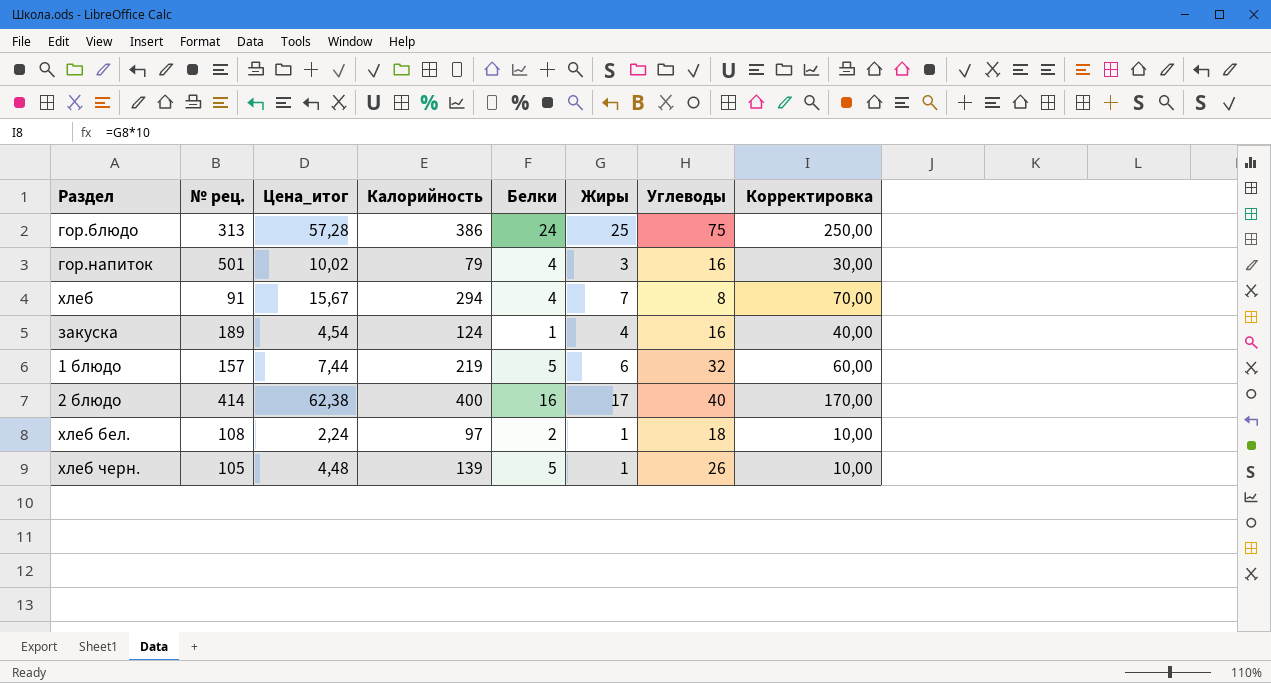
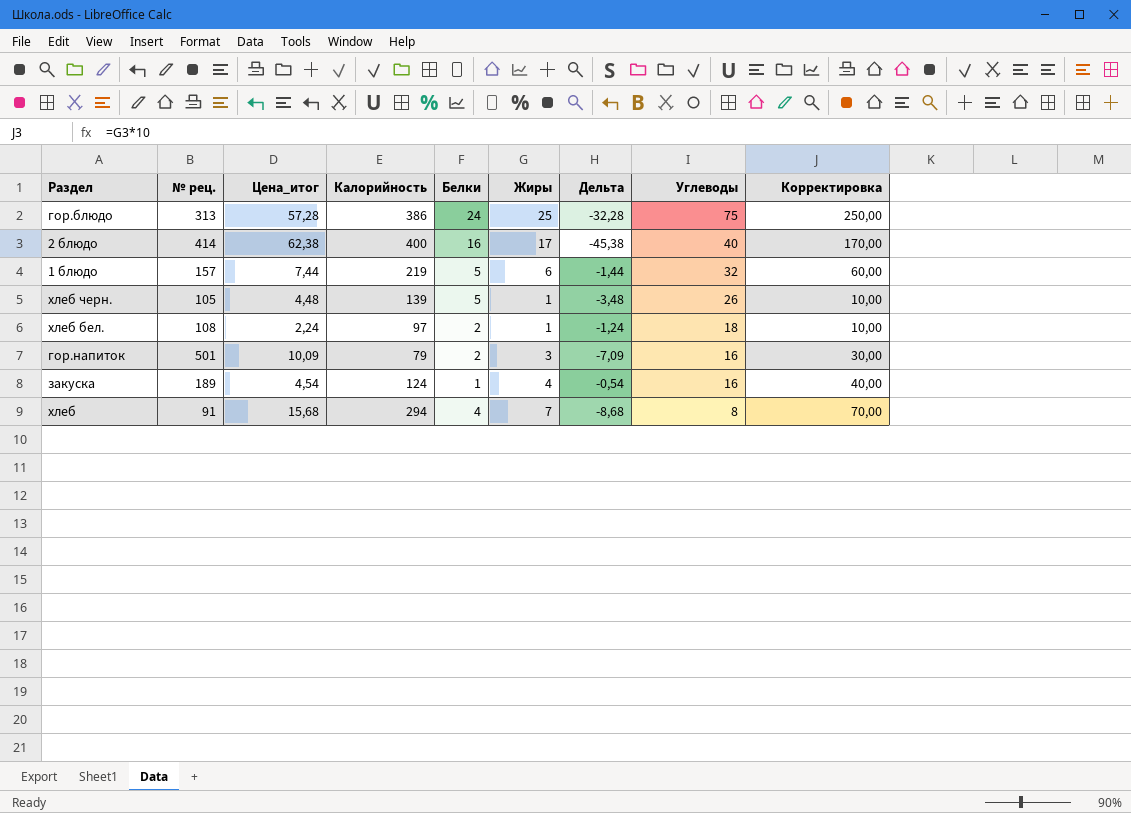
row order: none -> Углеводы descending
column Дельта | formula: none -> [Жиры] - [Цена_итог]
гор.напиток | Цена_итог: 10,02 -> 10,09
гор.напиток | Белки: 4 -> 2
хлеб | Цена_итог: 15,67 -> 15,68

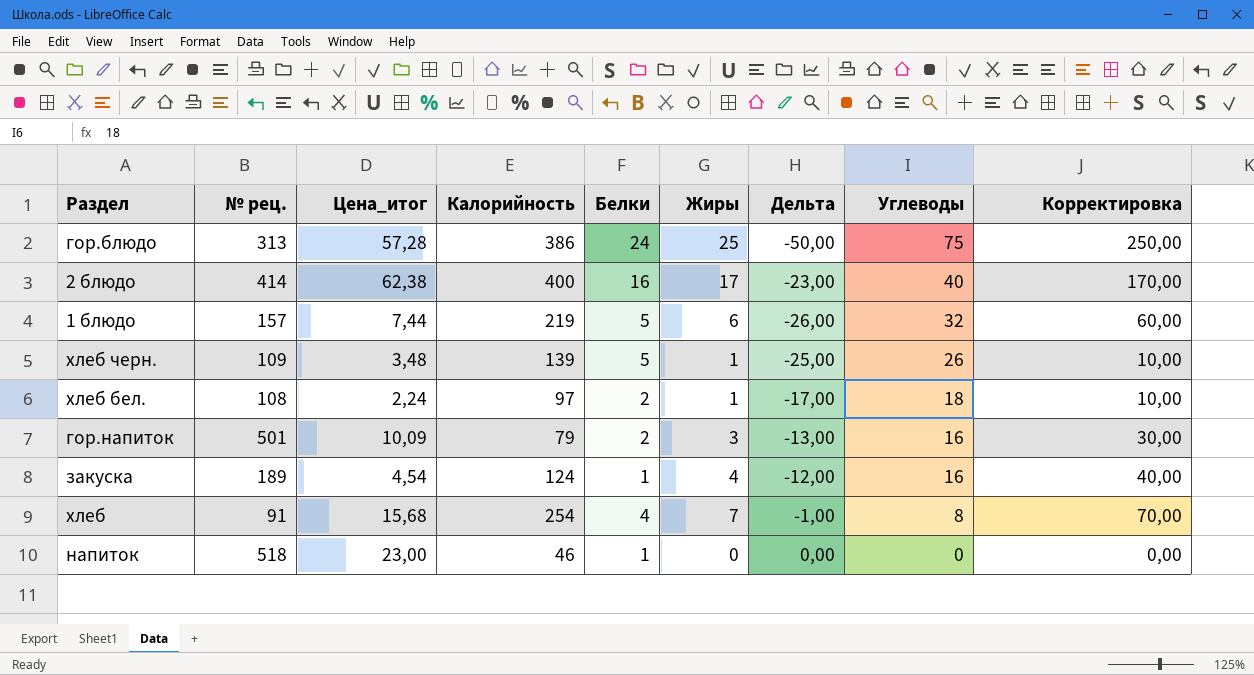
column Дельта | formula: [Жиры] - [Цена_итог] -> [Жиры] - [Углеводы]
хлеб черн. | № рец.: 105 -> 109
хлеб черн. | Цена_итог: 4,48 -> 3,48
хлеб | Калорийность: 294 -> 254
row напиток: none -> 518 | 23,00 | 46 | 1 | 0 | 0,00 | 0 | 0,00

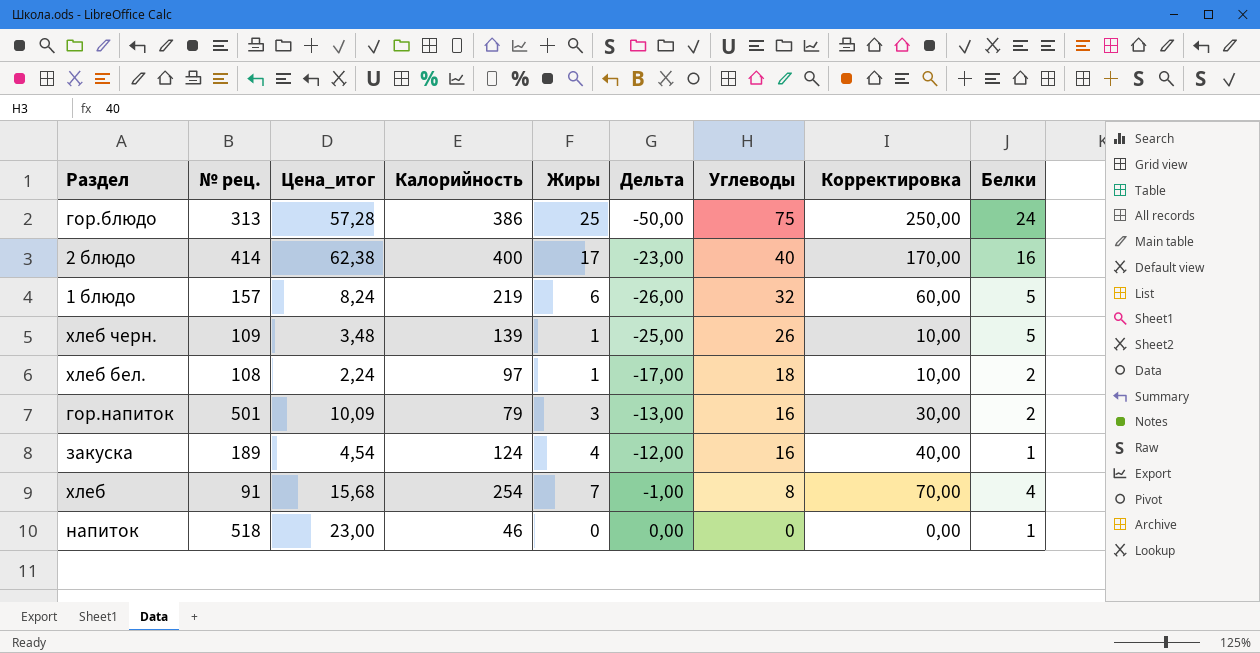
column Белки | position: 5 -> 9
1 блюдо | Цена_итог: 7,44 -> 8,24

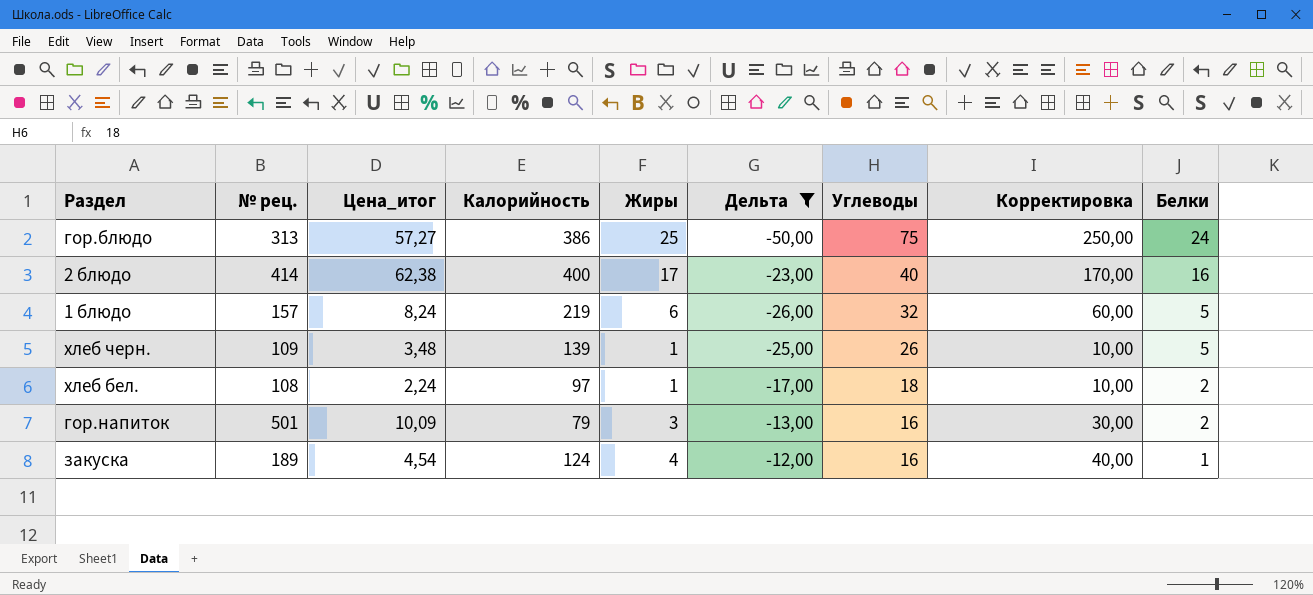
filter: none -> Дельта <= -12,00
гор.блюдо | Цена_итог: 57,28 -> 57,27

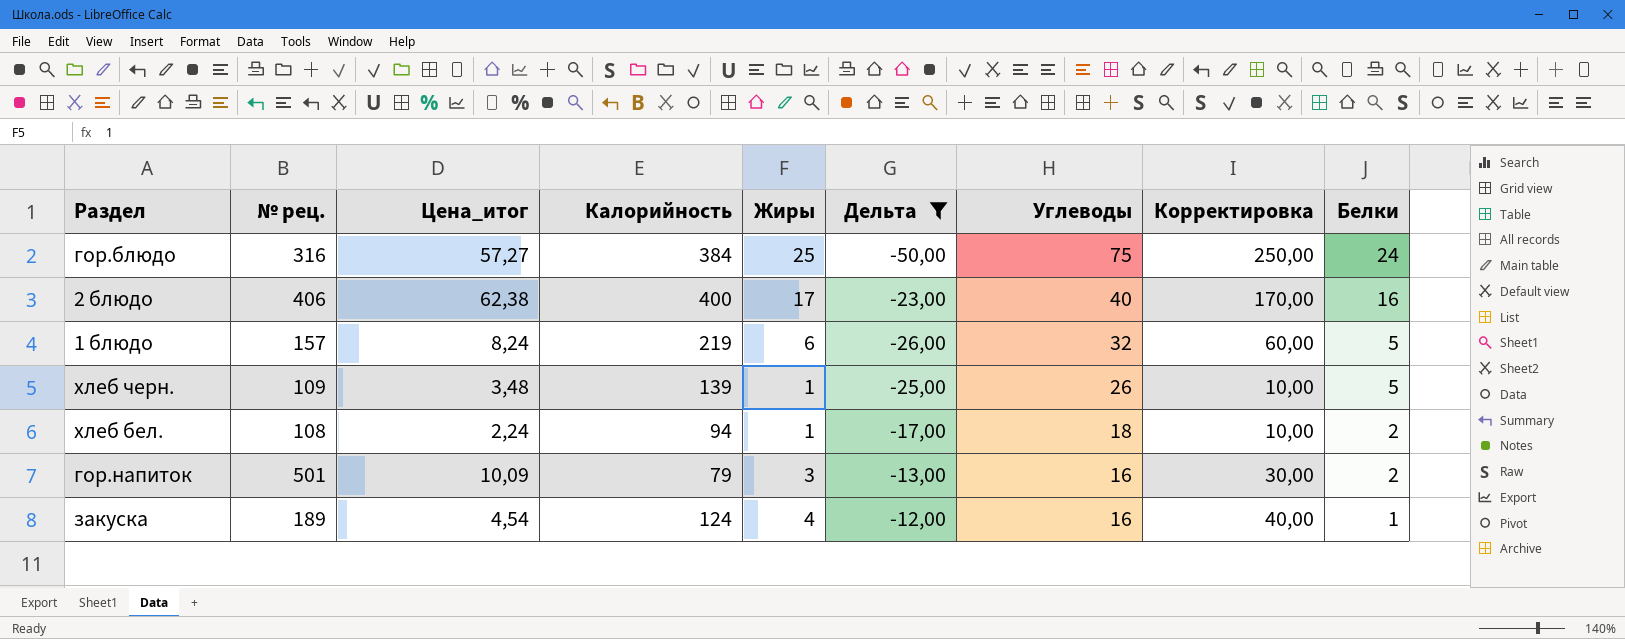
гор.блюдо | № рец.: 313 -> 316
гор.блюдо | Калорийность: 386 -> 384
2 блюдо | № рец.: 414 -> 406
хлеб бел. | Калорийность: 97 -> 94

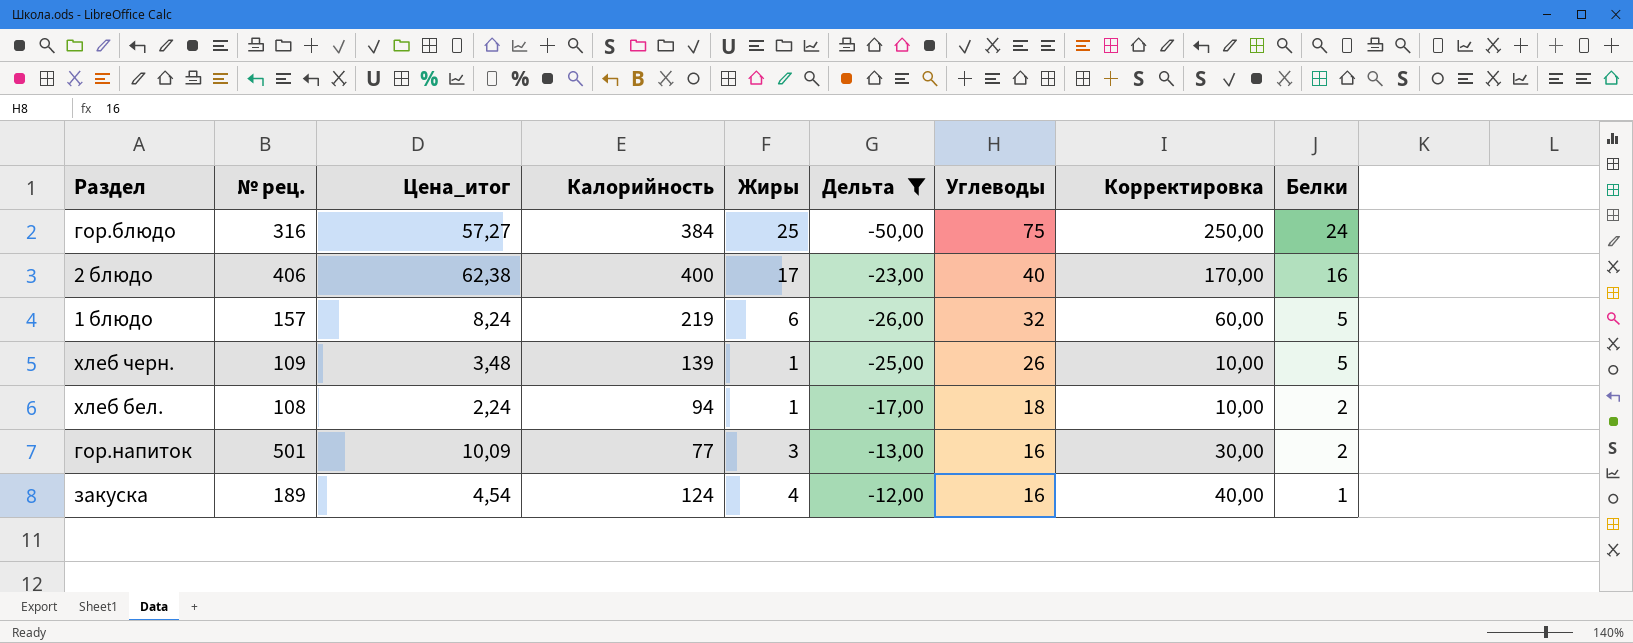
гор.напиток | Калорийность: 79 -> 77

